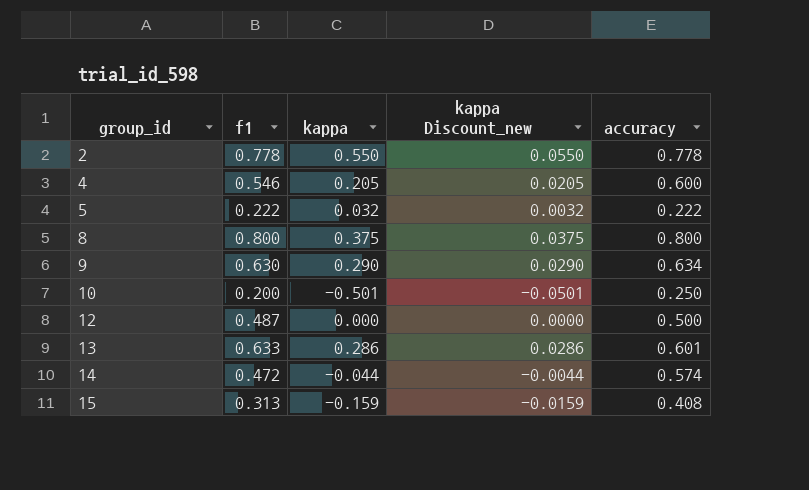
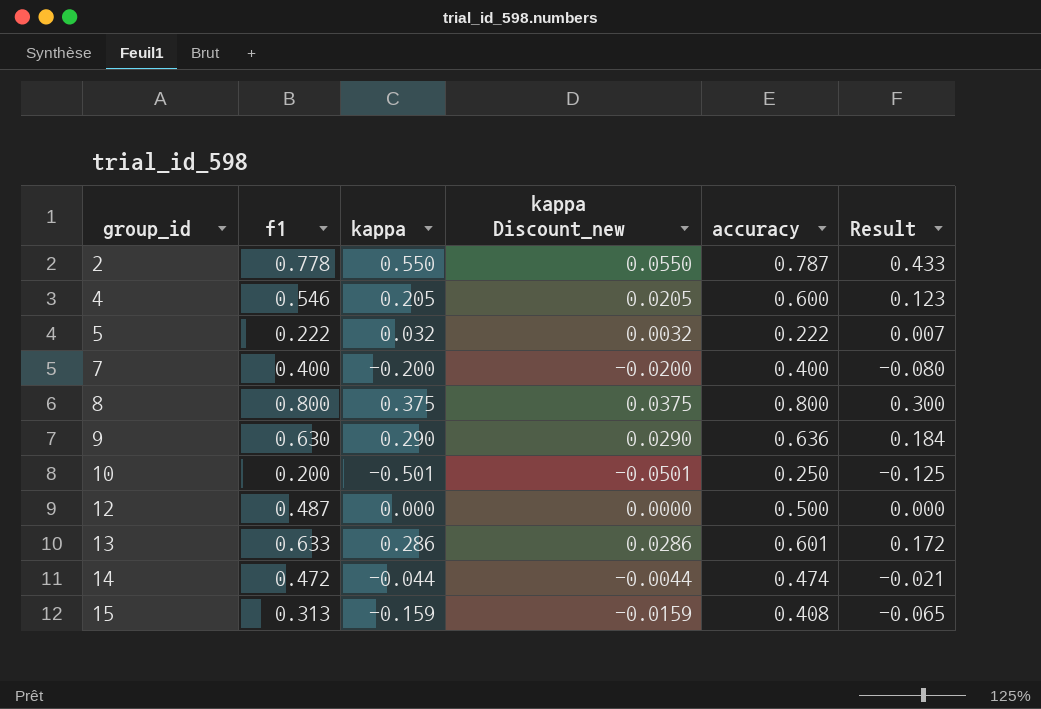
column Result | formula: none -> [kappa] * [accuracy]
2 | accuracy: 0.778 -> 0.787
row 7: none -> 0.400 | -0.200 | -0.0200 | 0.400 | -0.080
9 | accuracy: 0.634 -> 0.636
14 | accuracy: 0.574 -> 0.474

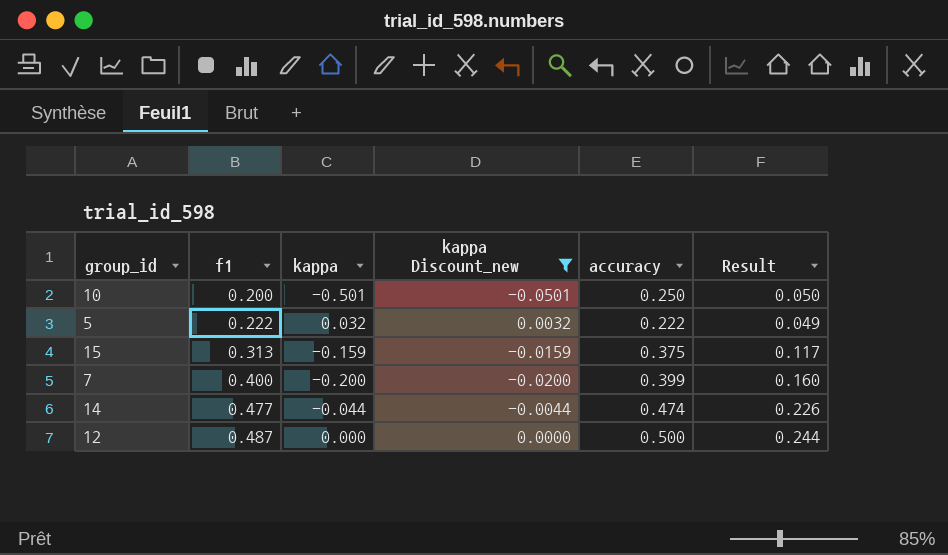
filter: none -> kappa Discount_new <= 0.0032
row order: group_id ascending -> f1 ascending
column Result | formula: [kappa] * [accuracy] -> [f1] * [accuracy]
15 | accuracy: 0.408 -> 0.375
7 | accuracy: 0.400 -> 0.399
14 | f1: 0.472 -> 0.477

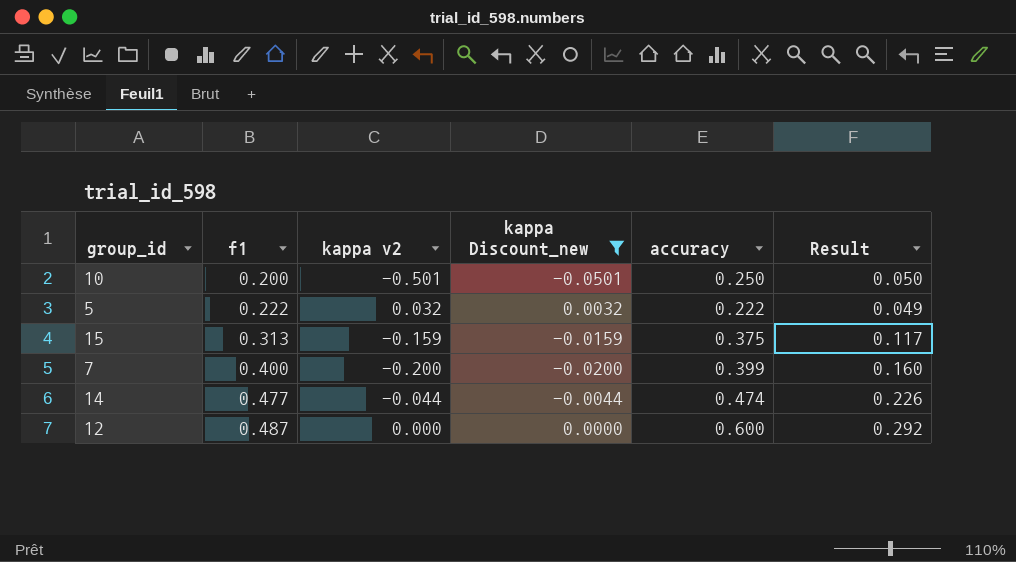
column name: kappa -> kappa v2
12 | accuracy: 0.500 -> 0.600
12 | Result: 0.244 -> 0.292

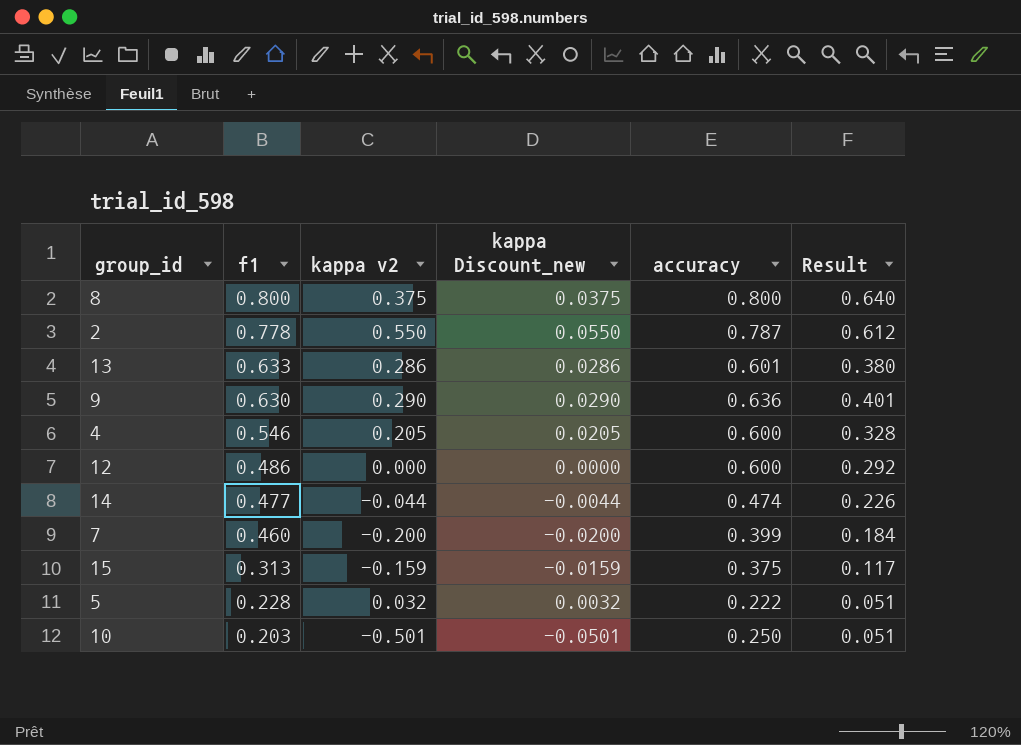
filter: kappa Discount_new <= 0.0032 -> none
row order: f1 ascending -> f1 descending
12 | f1: 0.487 -> 0.486
7 | f1: 0.400 -> 0.460
7 | Result: 0.160 -> 0.184
5 | f1: 0.222 -> 0.228
5 | Result: 0.049 -> 0.051
10 | f1: 0.200 -> 0.203
10 | Result: 0.050 -> 0.051

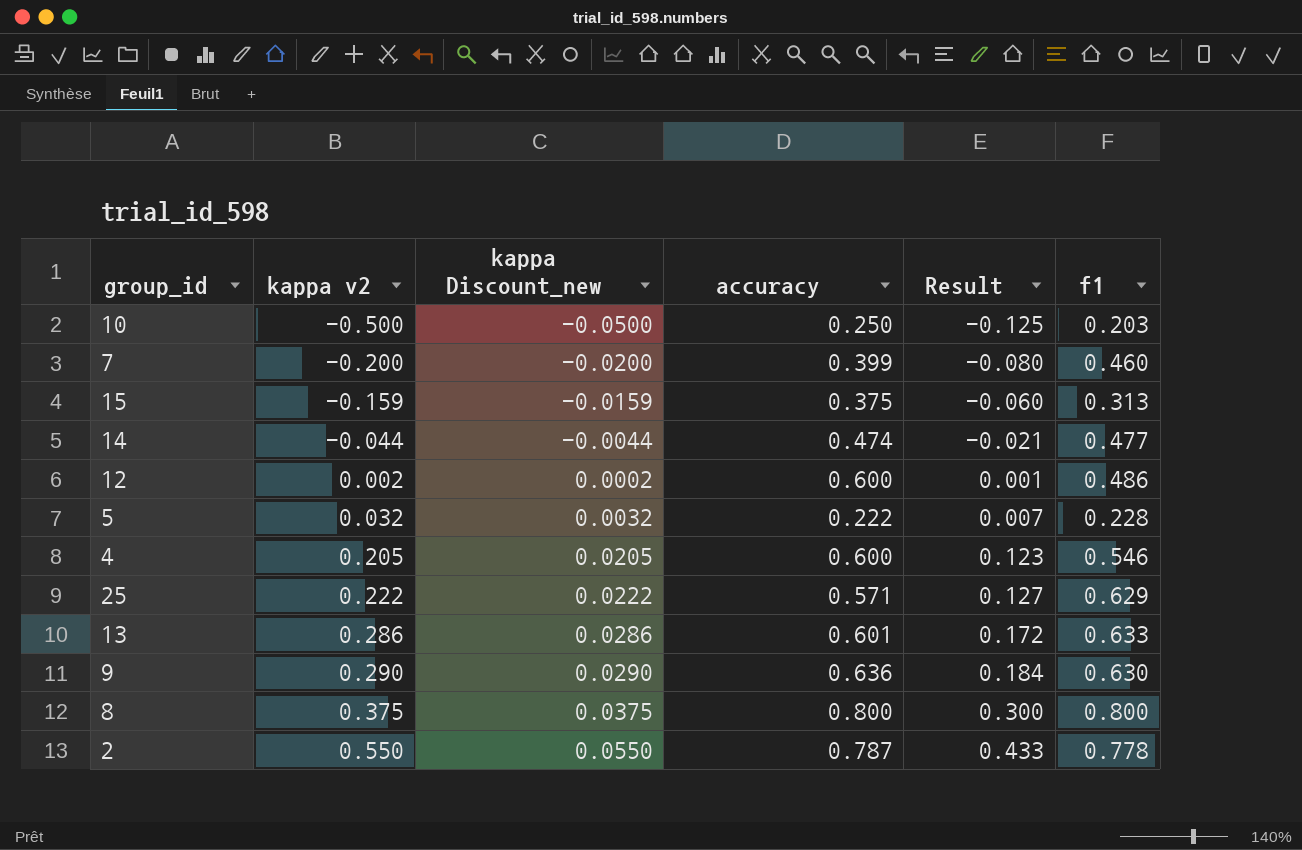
row order: f1 descending -> kappa v2 ascending
column Result | formula: [f1] * [accuracy] -> [kappa v2] * [accuracy]
column f1 | position: 2 -> 6
10 | kappa v2: -0.501 -> -0.500
10 | kappa Discount_new: -0.0501 -> -0.0500
12 | kappa v2: 0.000 -> 0.002
12 | kappa Discount_new: 0.0000 -> 0.0002
row 25: none -> 0.222 | 0.0222 | 0.571 | 0.127 | 0.629

